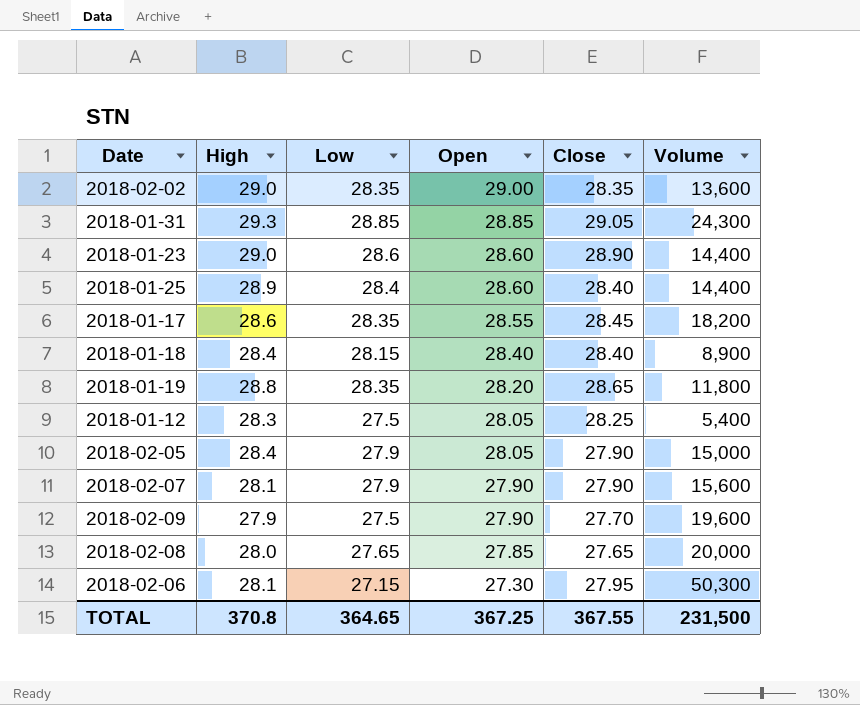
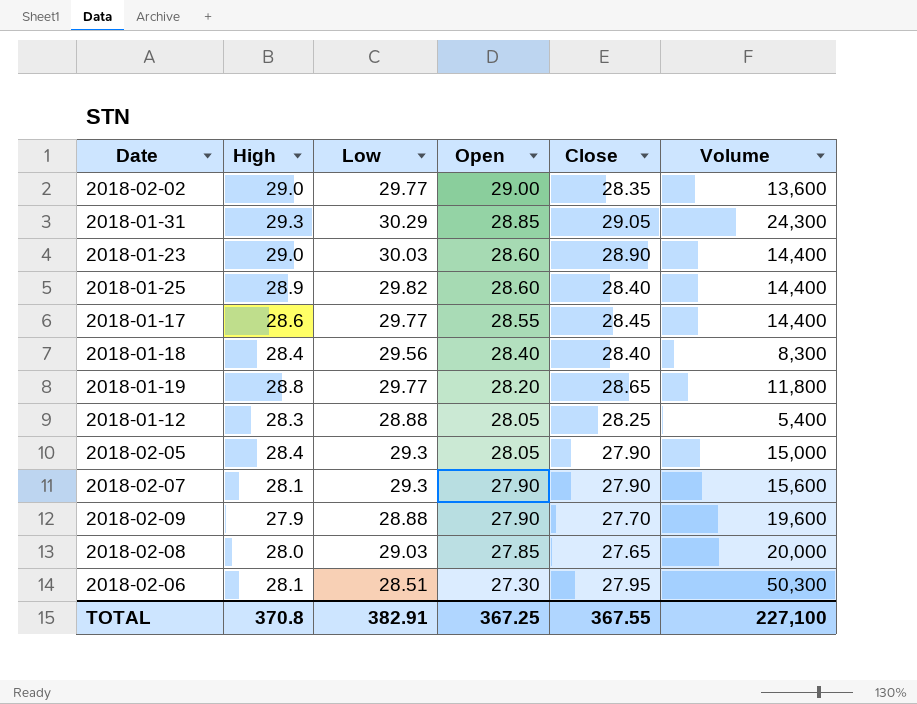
2018-02-02 | Low: 28.35 -> 29.77
2018-01-31 | Low: 28.85 -> 30.29
2018-01-23 | Low: 28.6 -> 30.03
2018-01-25 | Low: 28.4 -> 29.82
2018-01-17 | Low: 28.35 -> 29.77
2018-01-17 | Volume: 18,200 -> 14,400
2018-01-18 | Low: 28.15 -> 29.56
2018-01-18 | Volume: 8,900 -> 8,300
2018-01-19 | Low: 28.35 -> 29.77
2018-01-12 | Low: 27.5 -> 28.88
2018-02-05 | Low: 27.9 -> 29.3
2018-02-07 | Low: 27.9 -> 29.3
2018-02-09 | Low: 27.5 -> 28.88
2018-02-08 | Low: 27.65 -> 29.03
2018-02-06 | Low: 27.15 -> 28.51
TOTAL | Low: 364.65 -> 382.91
TOTAL | Volume: 231,500 -> 227,100

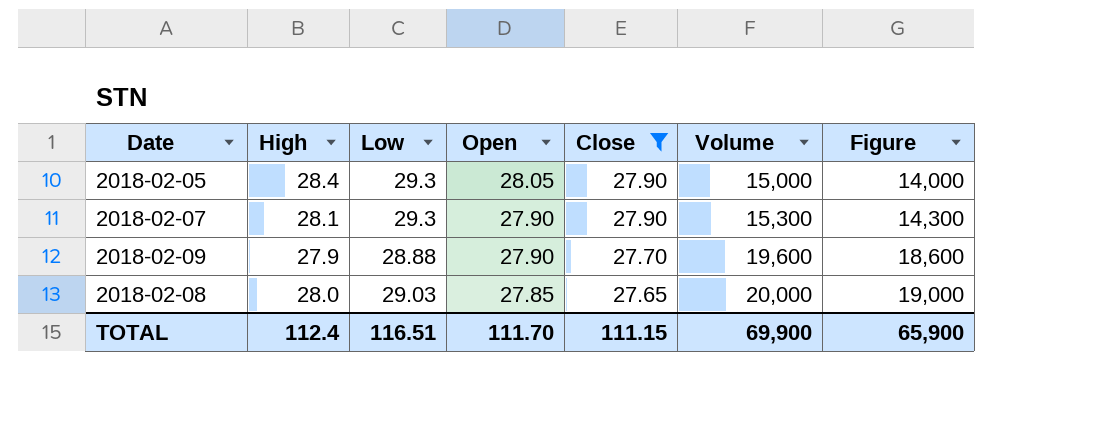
filter: none -> Close <= 27.90
column Figure | formula: none -> [Volume] - 1000
2018-02-07 | Volume: 15,600 -> 15,300
TOTAL | High: 370.8 -> 112.4
TOTAL | Low: 382.91 -> 116.51
TOTAL | Open: 367.25 -> 111.70
TOTAL | Close: 367.55 -> 111.15
TOTAL | Volume: 227,100 -> 69,900

